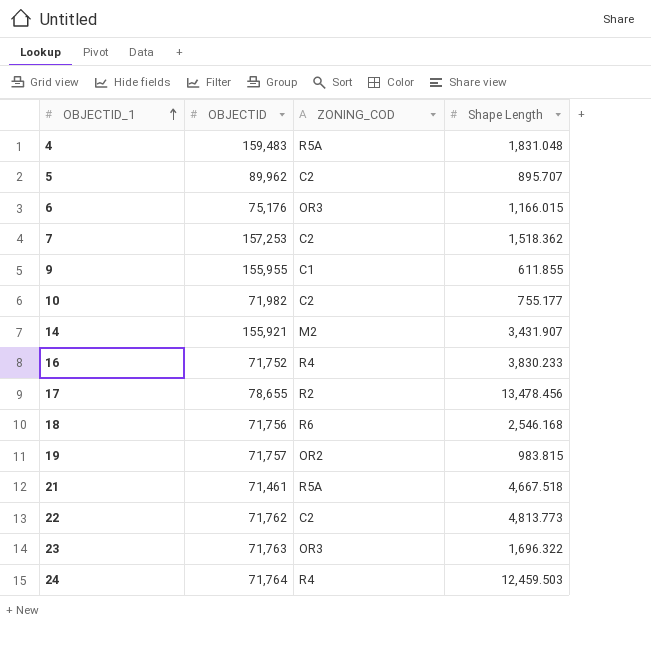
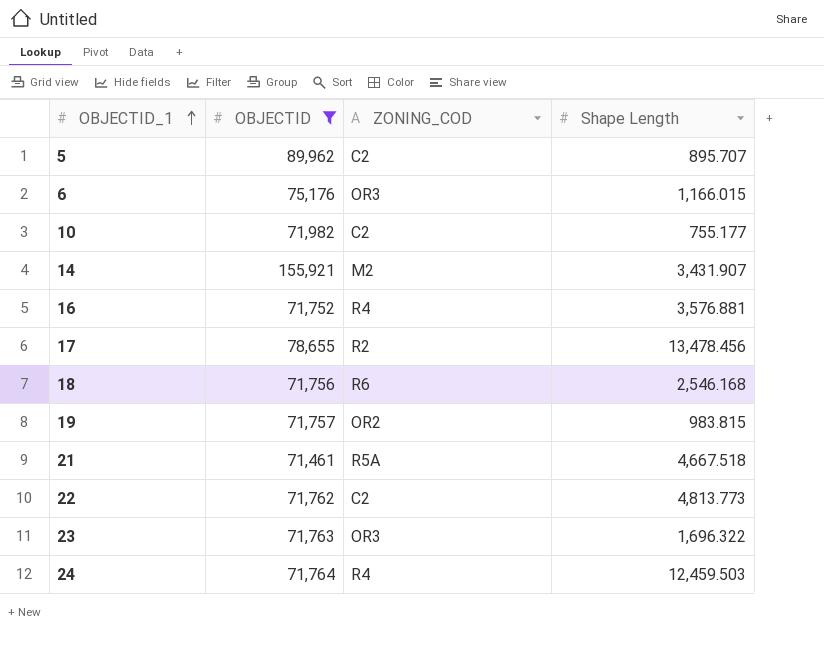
filter: none -> OBJECTID <= 155,921
16 | Shape Length: 3,830.233 -> 3,576.881

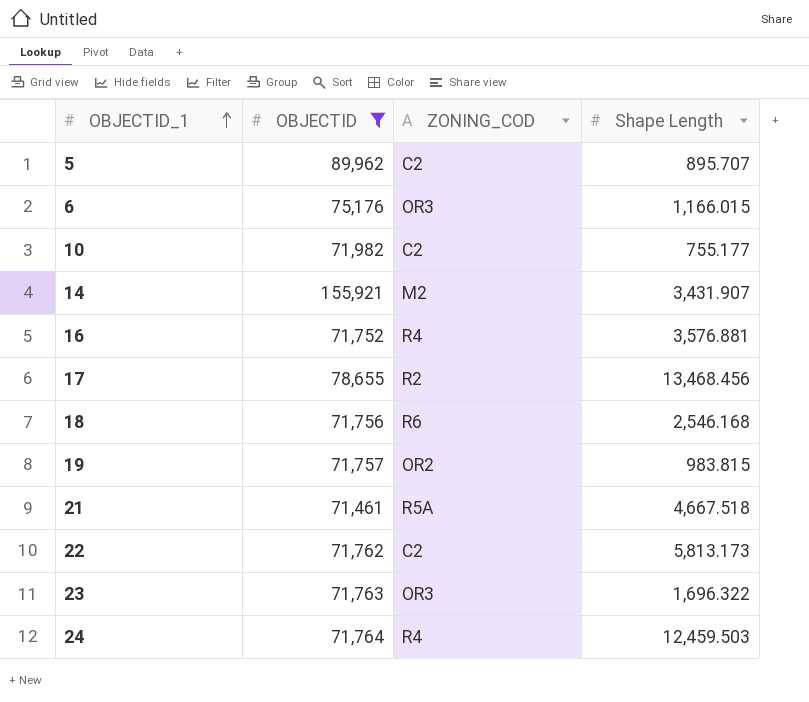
17 | Shape Length: 13,478.456 -> 13,468.456
22 | Shape Length: 4,813.773 -> 5,813.173

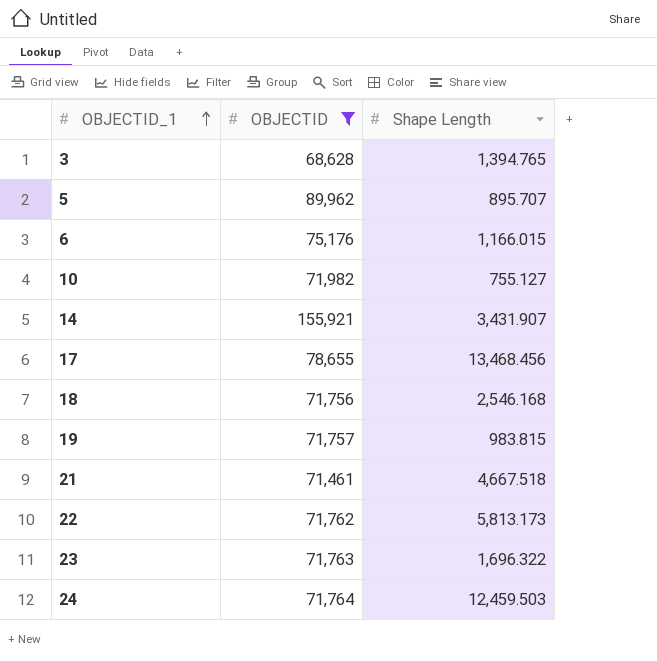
column ZONING_COD | position: 3 -> none
row 16: 71,752 | R4 | 3,576.881 -> none
row 3: none -> 68,628 | 1,394.765
10 | Shape Length: 755.177 -> 755.127

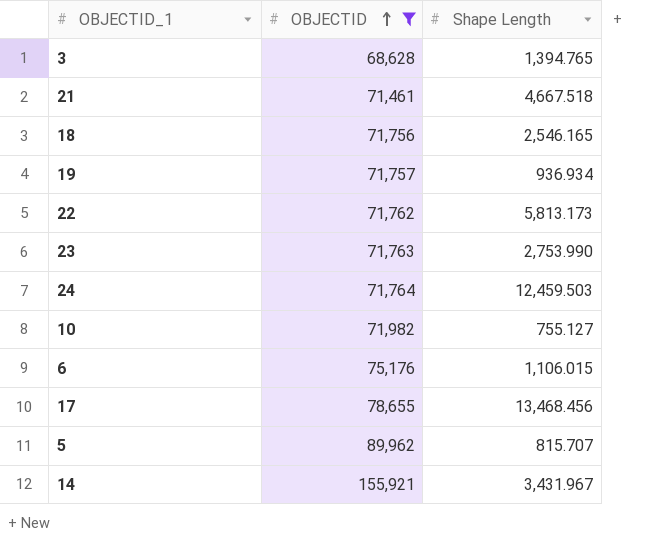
row order: OBJECTID_1 ascending -> OBJECTID ascending
18 | Shape Length: 2,546.168 -> 2,546.165
19 | Shape Length: 983.815 -> 936.934
23 | Shape Length: 1,696.322 -> 2,753.990
6 | Shape Length: 1,166.015 -> 1,106.015
5 | Shape Length: 895.707 -> 815.707
14 | Shape Length: 3,431.907 -> 3,431.967

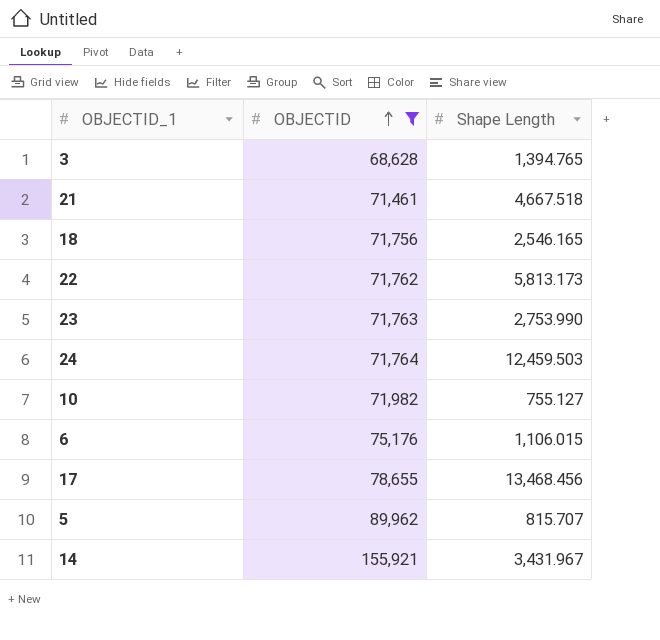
row 19: 71,757 | 936.934 -> none

